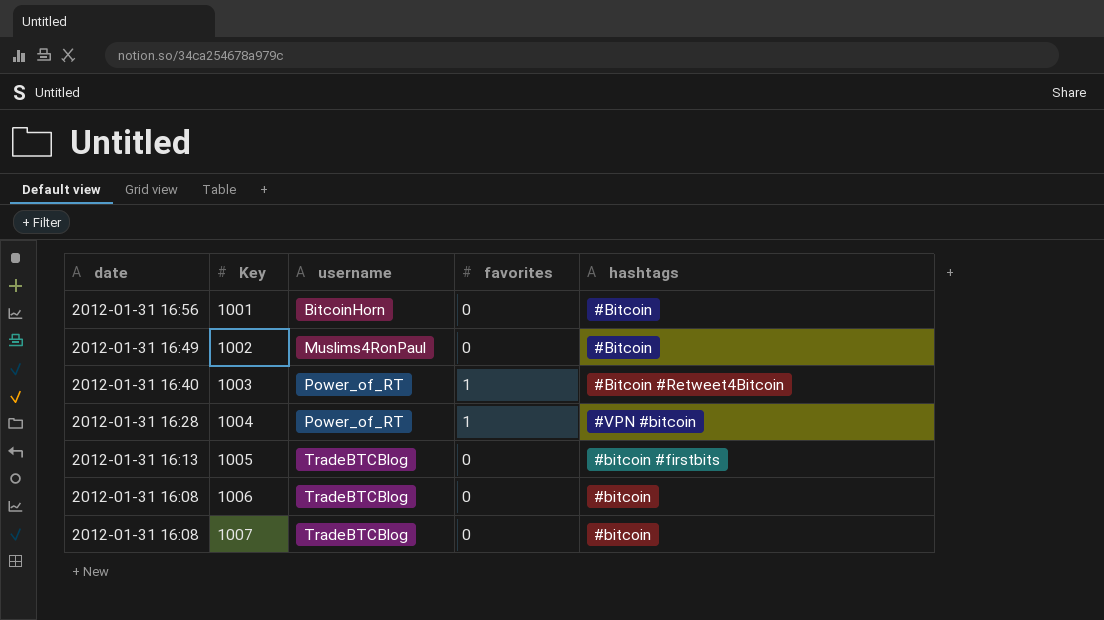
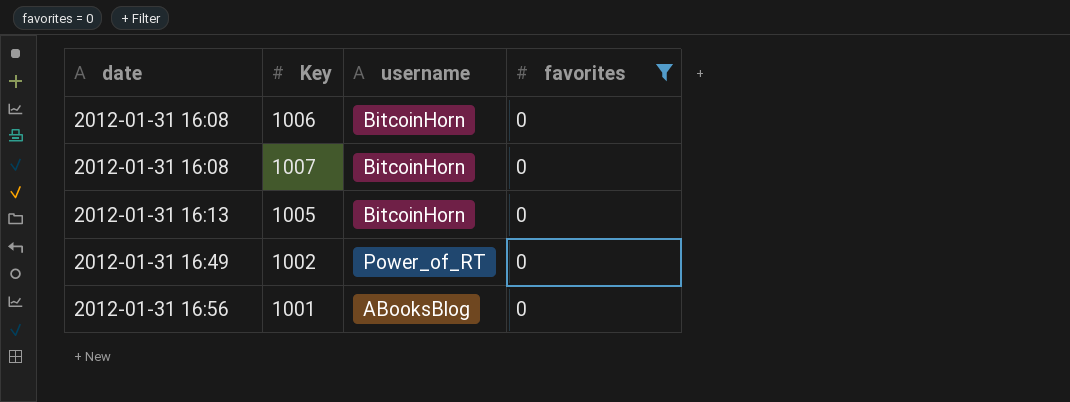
filter: none -> favorites = 0
row order: date descending -> date ascending
column hashtags | position: 5 -> none
1006 | username: TradeBTCBlog -> BitcoinHorn
1007 | username: TradeBTCBlog -> BitcoinHorn
1005 | username: TradeBTCBlog -> BitcoinHorn
1002 | username: Muslims4RonPaul -> Power_of_RT
1001 | username: BitcoinHorn -> ABooksBlog

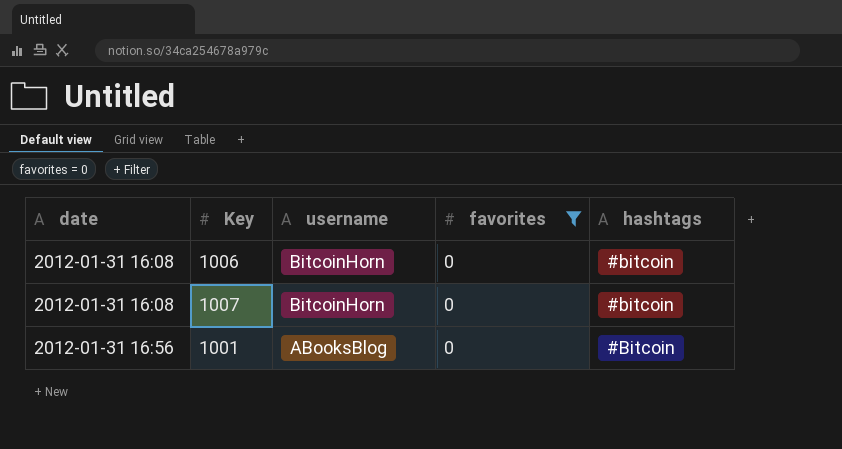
column hashtags | position: none -> 5
row 1005: 2012-01-31 16:13 | BitcoinHorn | 0 -> none
row 1002: 2012-01-31 16:49 | Power_of_RT | 0 -> none

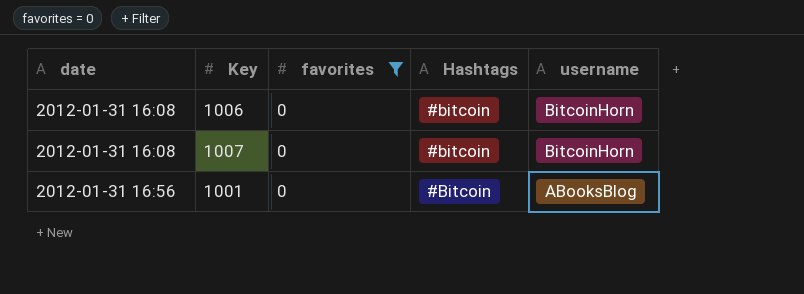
column name: hashtags -> Hashtags
column username | position: 3 -> 5

